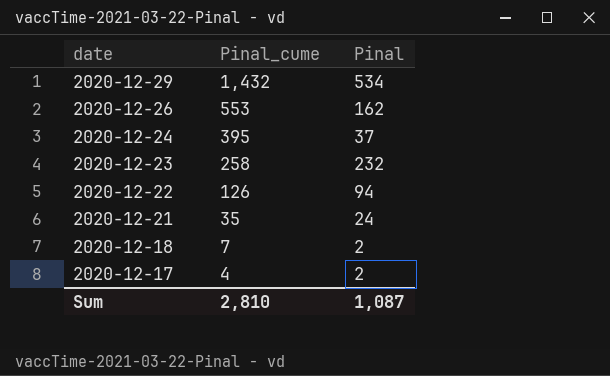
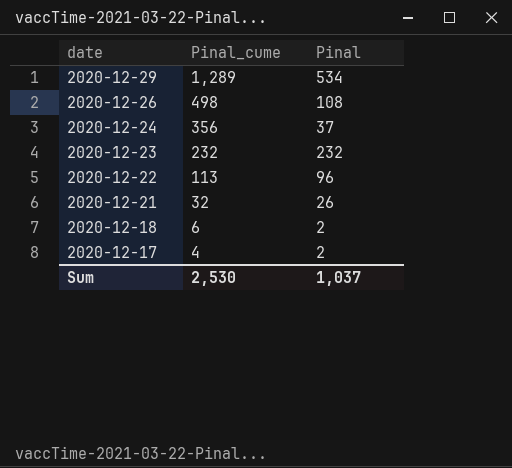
2020-12-29 | Pinal_cume: 1,432 -> 1,289
2020-12-26 | Pinal_cume: 553 -> 498
2020-12-26 | Pinal: 162 -> 108
2020-12-24 | Pinal_cume: 395 -> 356
2020-12-23 | Pinal_cume: 258 -> 232
2020-12-22 | Pinal_cume: 126 -> 113
2020-12-22 | Pinal: 94 -> 96
2020-12-21 | Pinal_cume: 35 -> 32
2020-12-21 | Pinal: 24 -> 26
2020-12-18 | Pinal_cume: 7 -> 6
Sum | Pinal_cume: 2,810 -> 2,530
Sum | Pinal: 1,087 -> 1,037

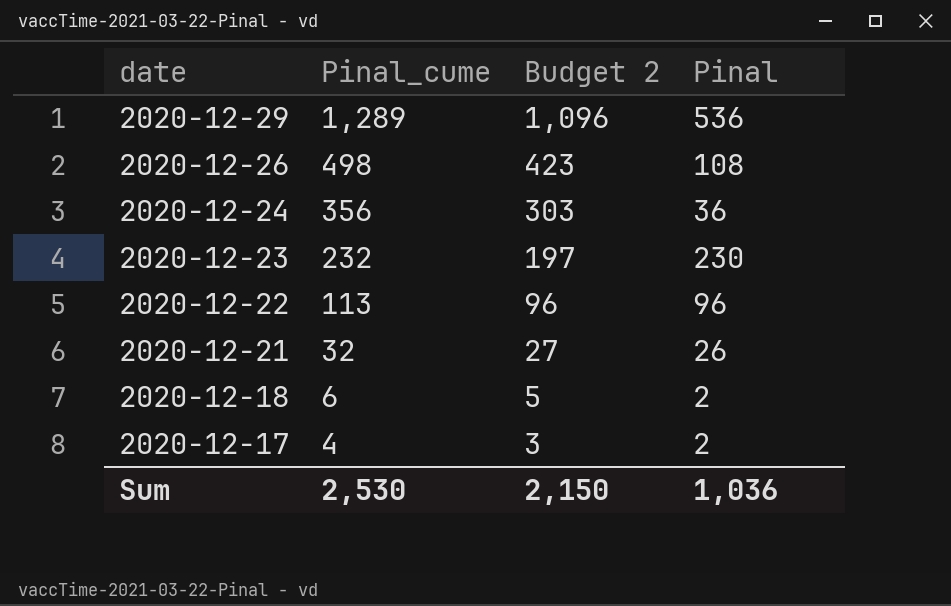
column Budget 2 | formula: none -> [Pinal_cume] * 0.85
2020-12-29 | Pinal: 534 -> 536
2020-12-24 | Pinal: 37 -> 36
2020-12-23 | Pinal: 232 -> 230
Sum | Pinal: 1,037 -> 1,036

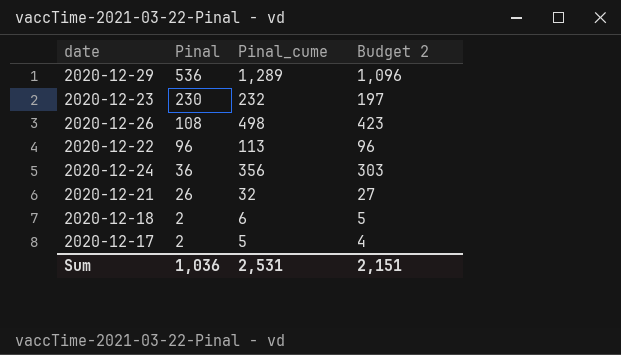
row order: date descending -> Pinal descending
column Pinal | position: 4 -> 2
2020-12-17 | Pinal_cume: 4 -> 5
2020-12-17 | Budget 2: 3 -> 4
Sum | Pinal_cume: 2,530 -> 2,531
Sum | Budget 2: 2,150 -> 2,151

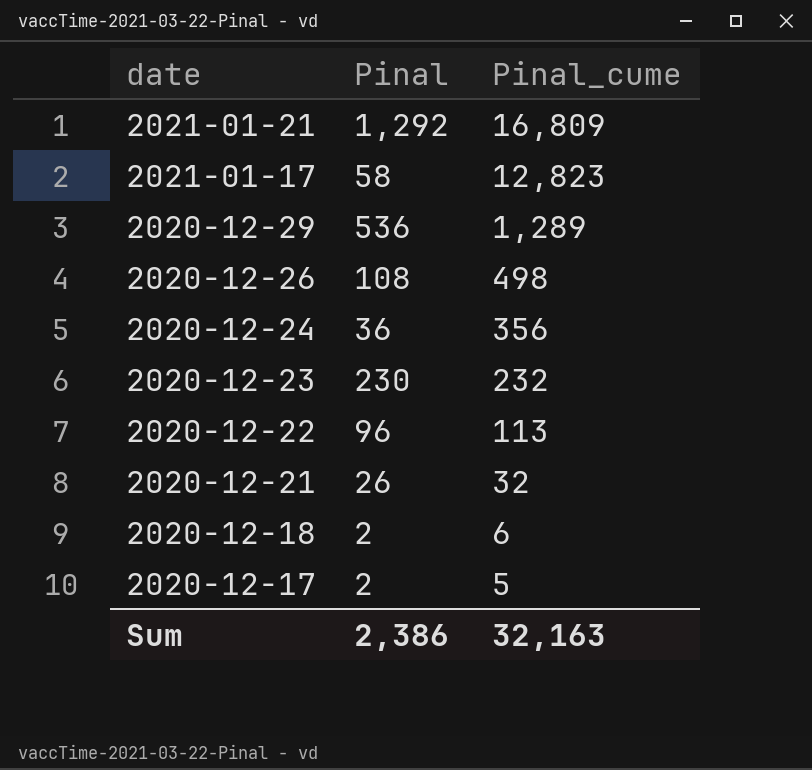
row order: Pinal descending -> date descending
column Budget 2 | formula: [Pinal_cume] * 0.85 -> none
row 2021-01-21: none -> 1,292 | 16,809
row 2021-01-17: none -> 58 | 12,823
Sum | Pinal: 1,036 -> 2,386
Sum | Pinal_cume: 2,531 -> 32,163

